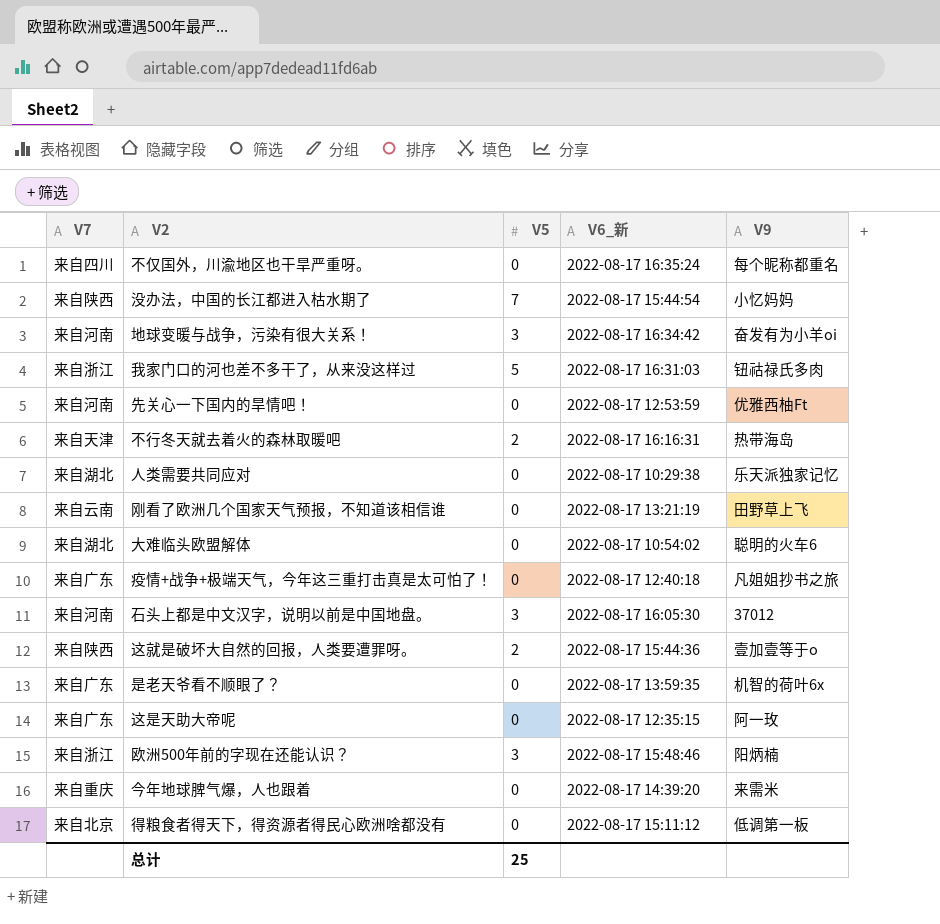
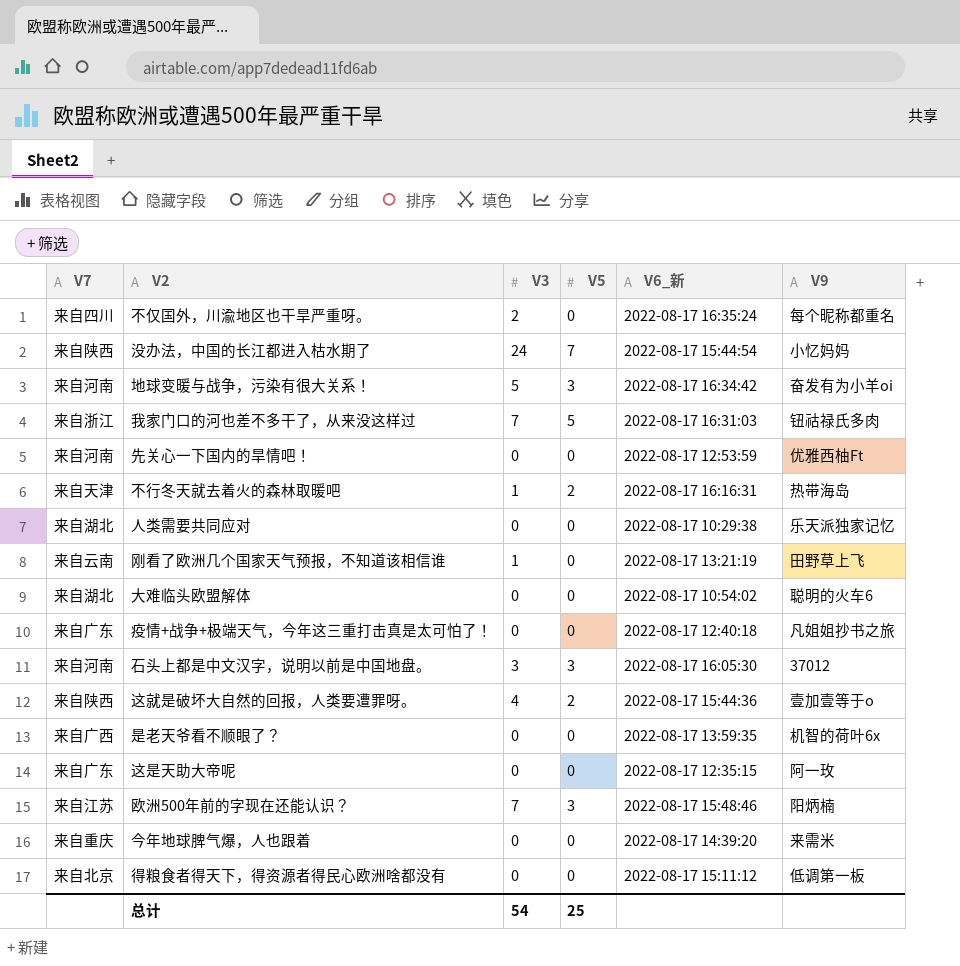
column V3 | position: none -> 3
是老天爷看不顺眼了？ | V7: 来自广东 -> 来自广西
欧洲500年前的字现在还能认识？ | V7: 来自浙江 -> 来自江苏

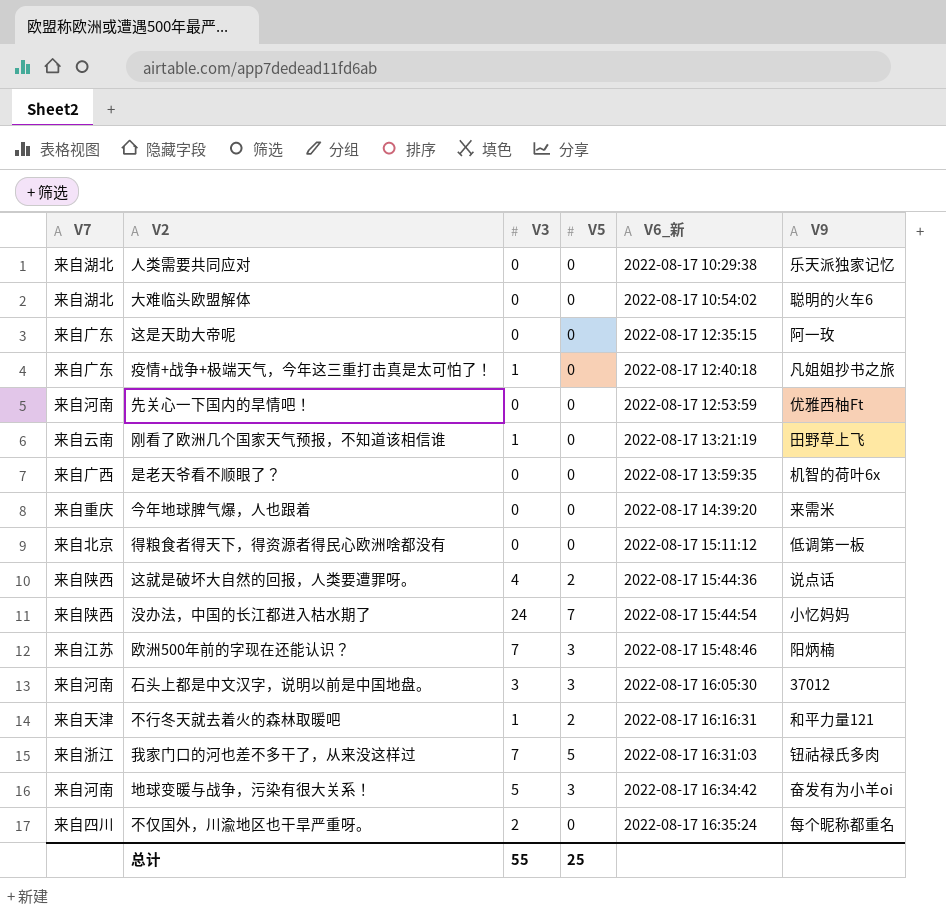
row order: none -> V6_新 ascending
疫情+战争+极端天气，今年这三重打击真是太可怕了！ | V3: 0 -> 1
这就是破坏大自然的回报，人类要遭罪呀。 | V9: 壹加壹等于o -> 说点话
不行冬天就去着火的森林取暖吧 | V9: 热带海岛 -> 和平力量121
总计 | V3: 54 -> 55

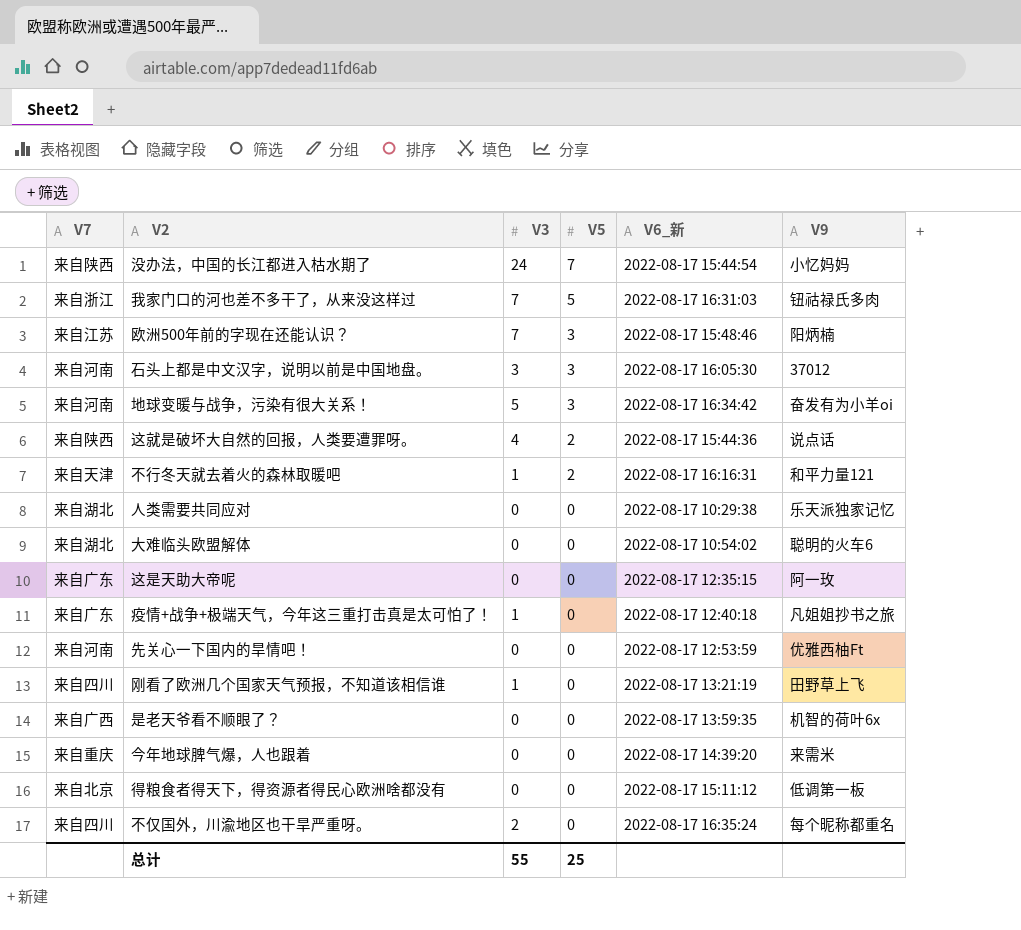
row order: V6_新 ascending -> V5 descending
刚看了欧洲几个国家天气预报，不知道该相信谁 | V7: 来自云南 -> 来自四川

